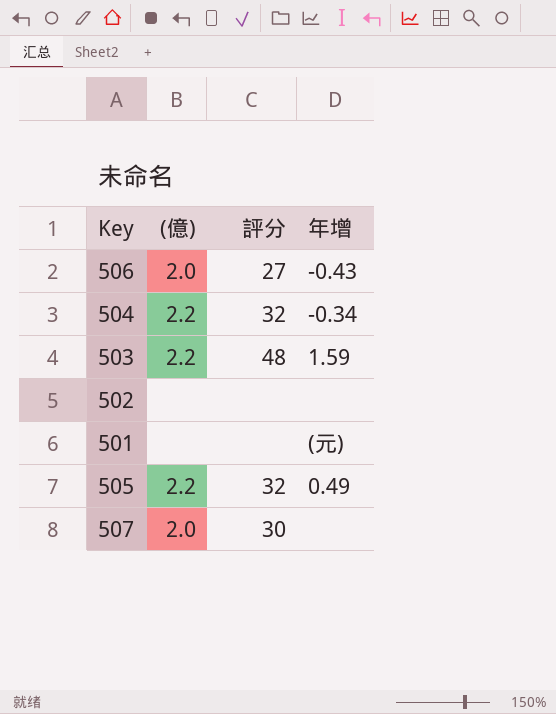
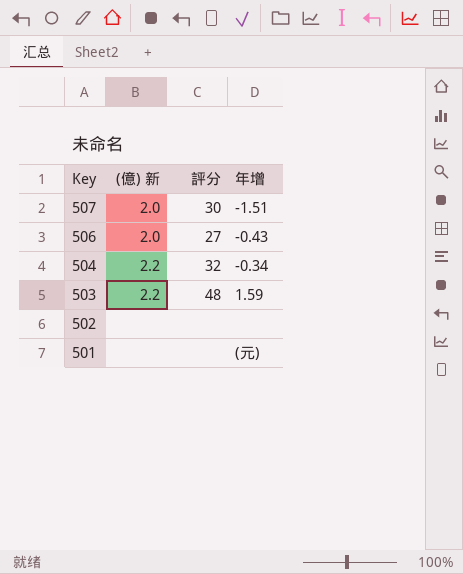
row order: none -> Key descending
column name: (億) -> (億) 新
row 505: 2.2 | 32 | 0.49 -> none
507 | 年增: none -> -1.51

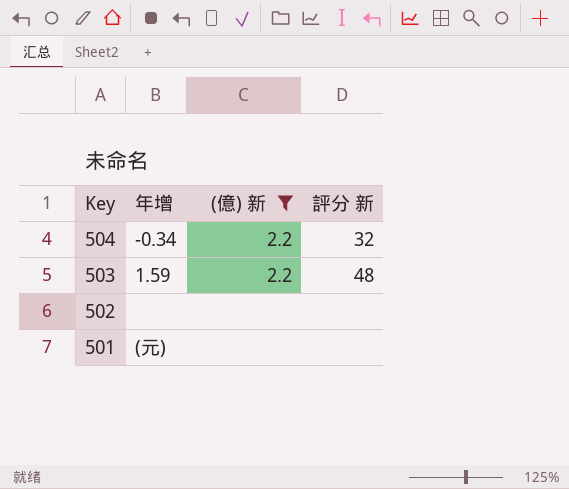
filter: none -> (億) 新 != 2.0
column 年增 | position: 4 -> 2
column name: 評分 -> 評分 新

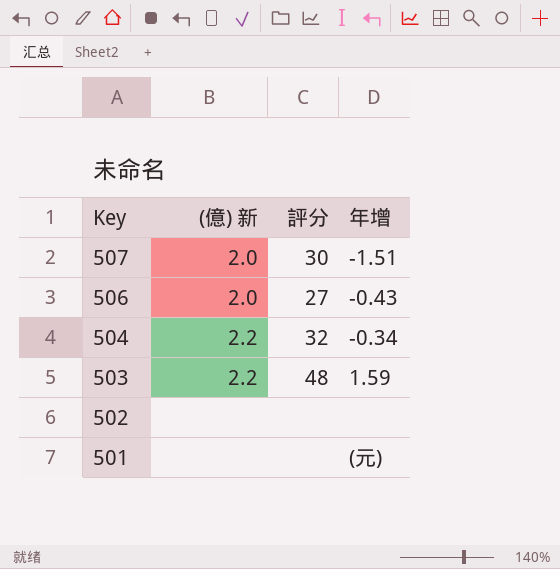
filter: (億) 新 != 2.0 -> none
column name: 評分 新 -> 評分
column 年增 | position: 2 -> 4

